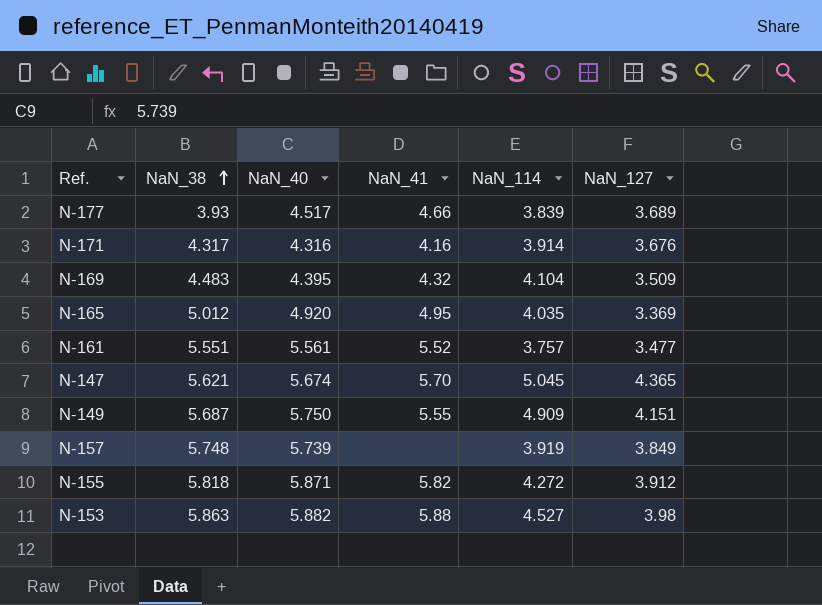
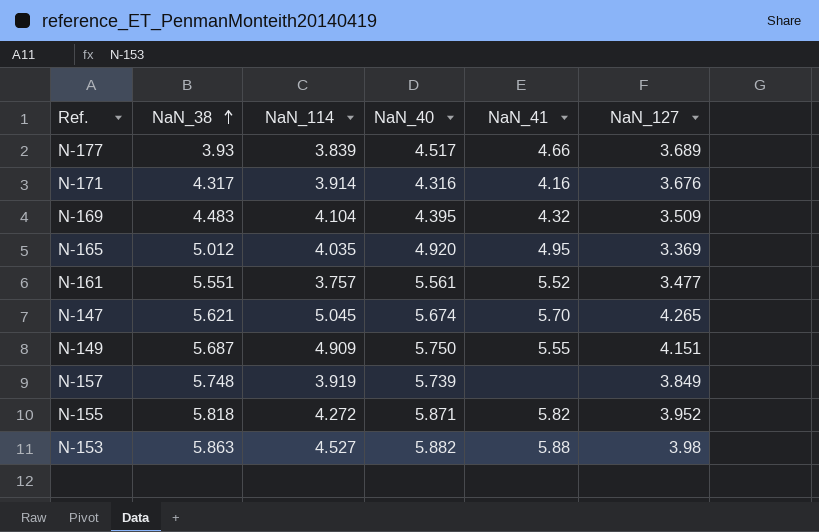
column NaN_114 | position: 5 -> 3
N-147 | NaN_127: 4.365 -> 4.265
N-155 | NaN_127: 3.912 -> 3.952

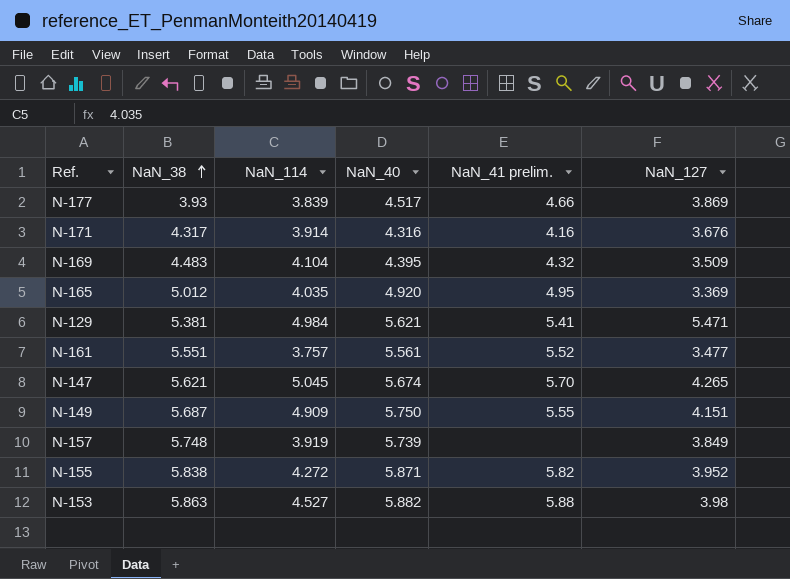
column name: NaN_41 -> NaN_41 prelim.
N-177 | NaN_127: 3.689 -> 3.869
row N-129: none -> 5.381 | 4.984 | 5.621 | 5.41 | 5.471
N-155 | NaN_38: 5.818 -> 5.838

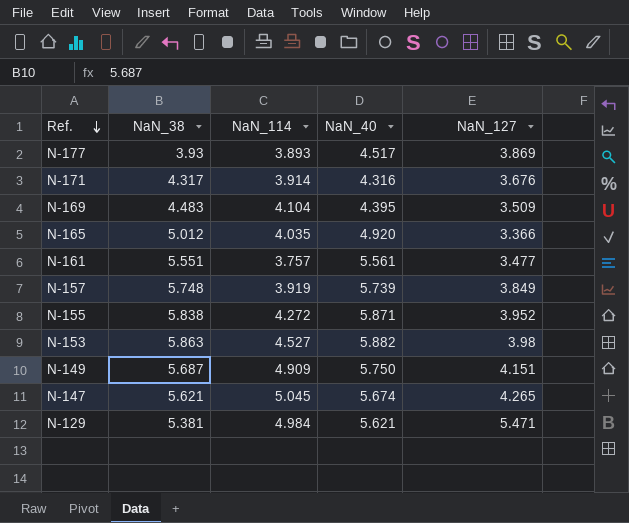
row order: NaN_38 ascending -> Ref. descending
column NaN_41 prelim. | position: 5 -> none
N-177 | NaN_114: 3.839 -> 3.893
N-165 | NaN_127: 3.369 -> 3.366

